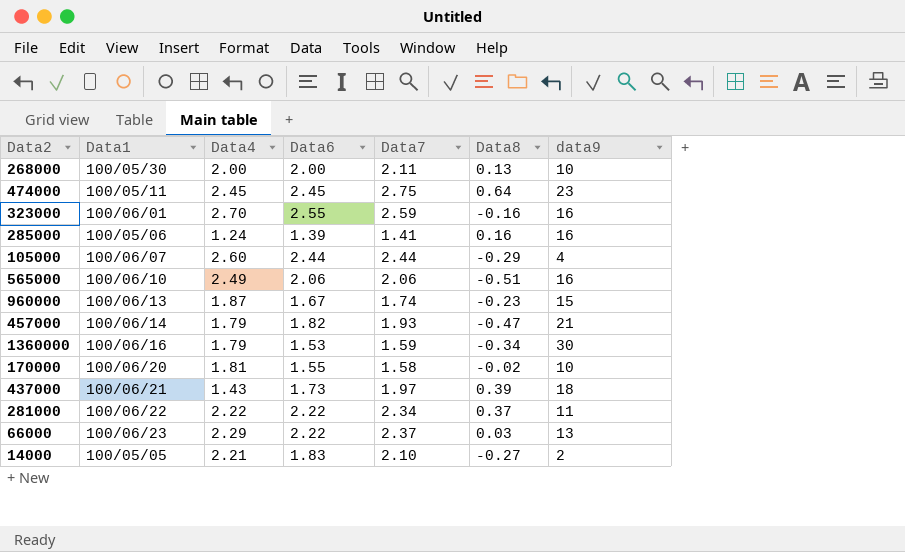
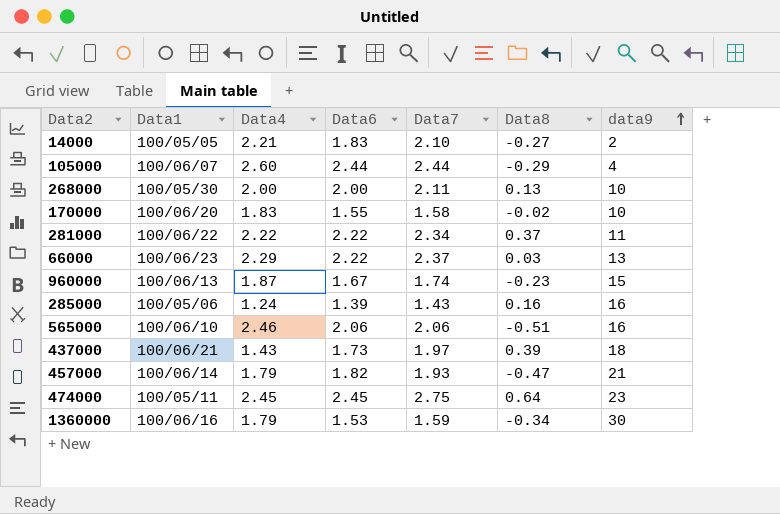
row order: none -> data9 ascending
row 323000: 100/06/01 | 2.70 | 2.55 | 2.59 | -0.16 | 16 -> none
170000 | Data4: 1.81 -> 1.83
285000 | Data7: 1.41 -> 1.43
565000 | Data4: 2.49 -> 2.46

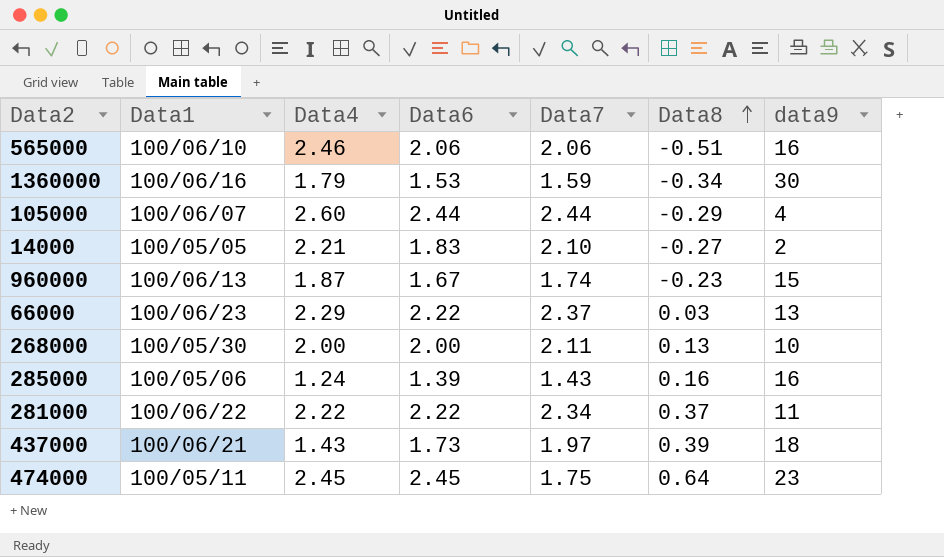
row order: data9 ascending -> Data8 ascending
row 170000: 100/06/20 | 1.83 | 1.55 | 1.58 | -0.02 | 10 -> none
row 457000: 100/06/14 | 1.79 | 1.82 | 1.93 | -0.47 | 21 -> none
474000 | Data7: 2.75 -> 1.75

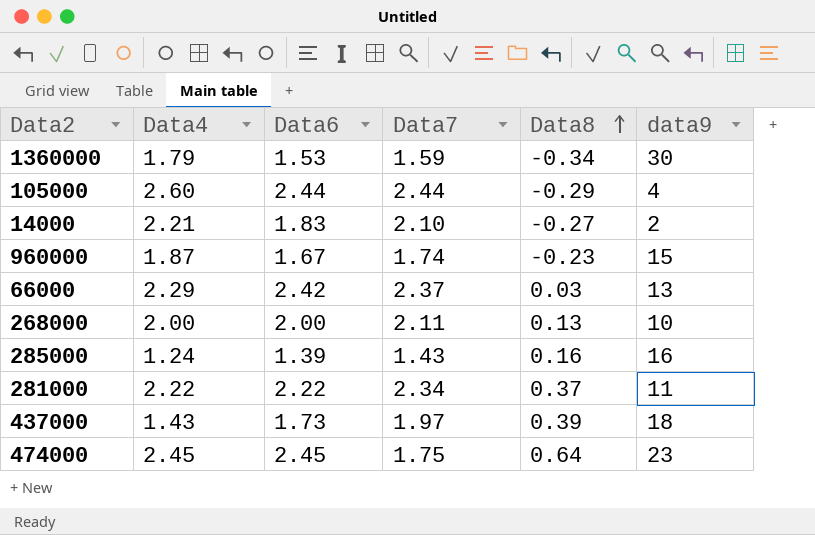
column Data1 | position: 2 -> none
row 565000: 100/06/10 | 2.46 | 2.06 | 2.06 | -0.51 | 16 -> none
66000 | Data6: 2.22 -> 2.42

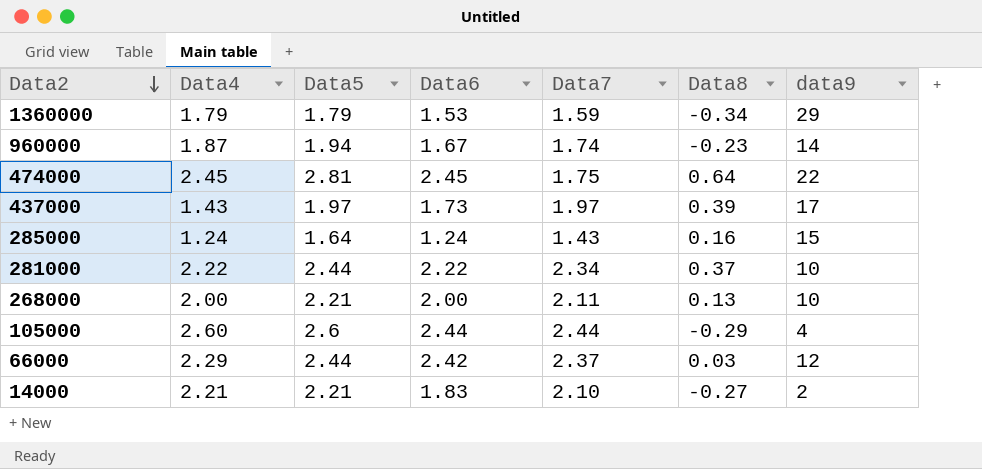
row order: Data8 ascending -> Data2 descending
column Data5 | position: none -> 3
1360000 | data9: 30 -> 29
960000 | data9: 15 -> 14
474000 | data9: 23 -> 22
437000 | data9: 18 -> 17
285000 | Data6: 1.39 -> 1.24
285000 | data9: 16 -> 15
281000 | data9: 11 -> 10
66000 | data9: 13 -> 12

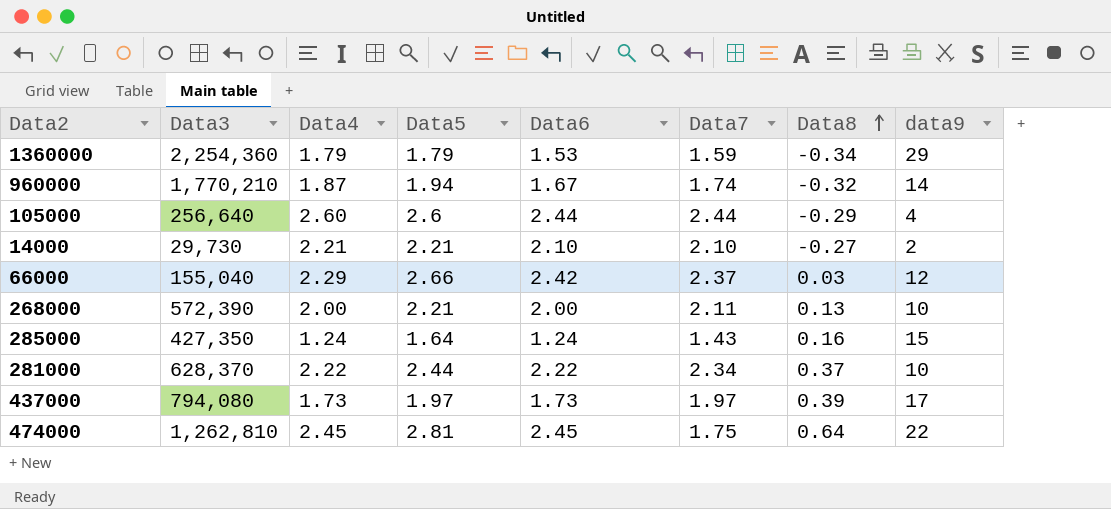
row order: Data2 descending -> Data8 ascending
column Data3 | position: none -> 2
960000 | Data8: -0.23 -> -0.32
14000 | Data6: 1.83 -> 2.10
66000 | Data5: 2.44 -> 2.66
437000 | Data4: 1.43 -> 1.73

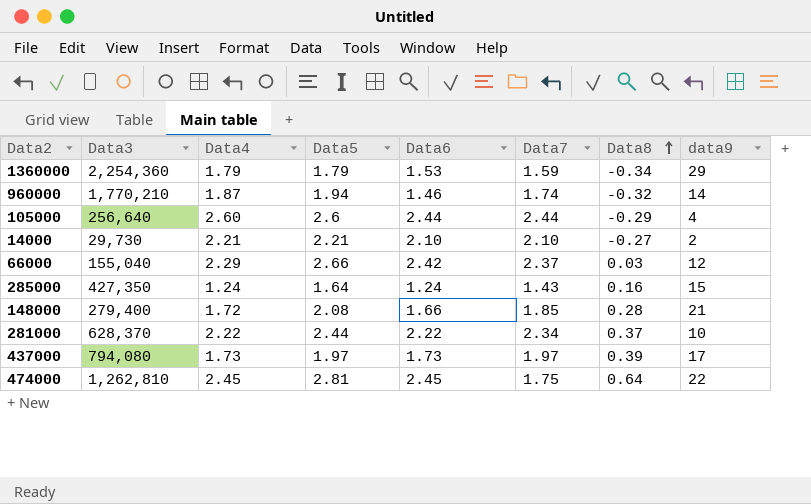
row 268000: 572,390 | 2.00 | 2.21 | 2.00 | 2.11 | 0.13 | 10 -> none
960000 | Data6: 1.67 -> 1.46
row 148000: none -> 279,400 | 1.72 | 2.08 | 1.66 | 1.85 | 0.28 | 21

